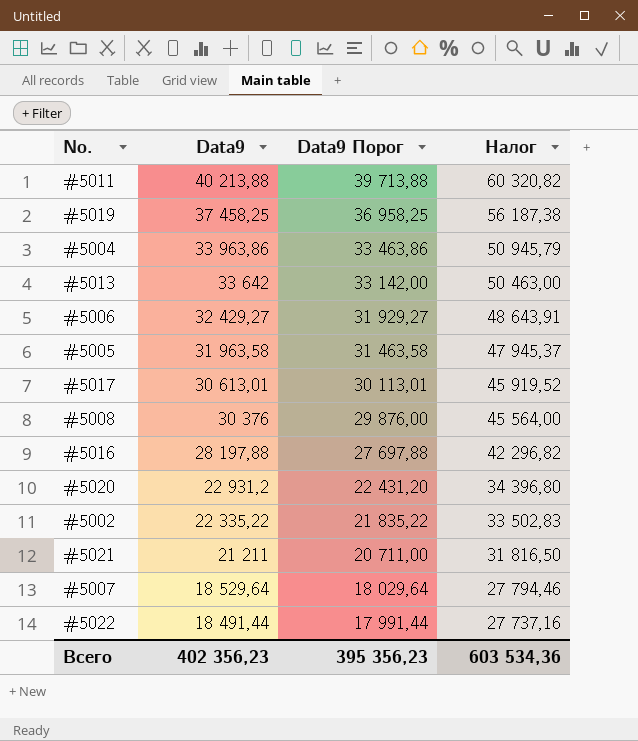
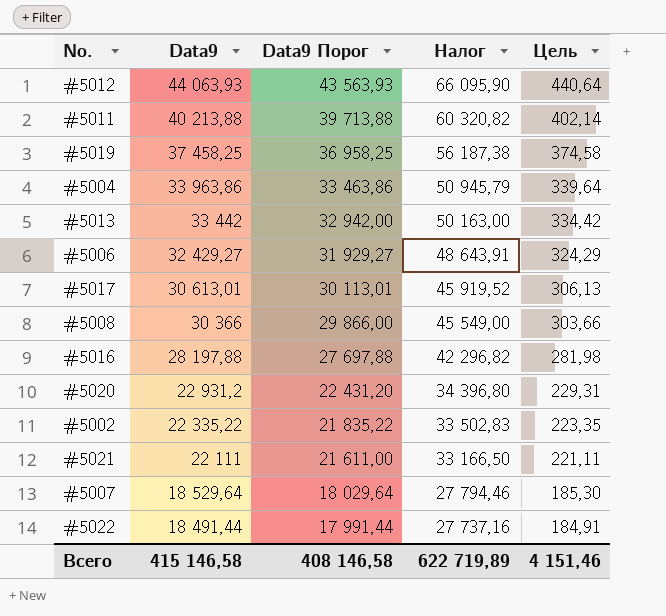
column Цель | formula: none -> [Data9] * 0,01
row #5005: 31 963,58 | 31 463,58 | 47 945,37 -> none
row #5012: none -> 44 063,93 | 43 563,93 | 66 095,90 | 440,64
#5013 | Data9: 33 642 -> 33 442
#5013 | Data9 Порог: 33 142,00 -> 32 942,00
#5013 | Налог: 50 463,00 -> 50 163,00
#5008 | Data9: 30 376 -> 30 366
#5008 | Data9 Порог: 29 876,00 -> 29 866,00
#5008 | Налог: 45 564,00 -> 45 549,00
#5021 | Data9: 21 211 -> 22 111
#5021 | Data9 Порог: 20 711,00 -> 21 611,00
#5021 | Налог: 31 816,50 -> 33 166,50
Всего | Data9: 402 356,23 -> 415 146,58
Всего | Data9 Порог: 395 356,23 -> 408 146,58
Всего | Налог: 603 534,36 -> 622 719,89

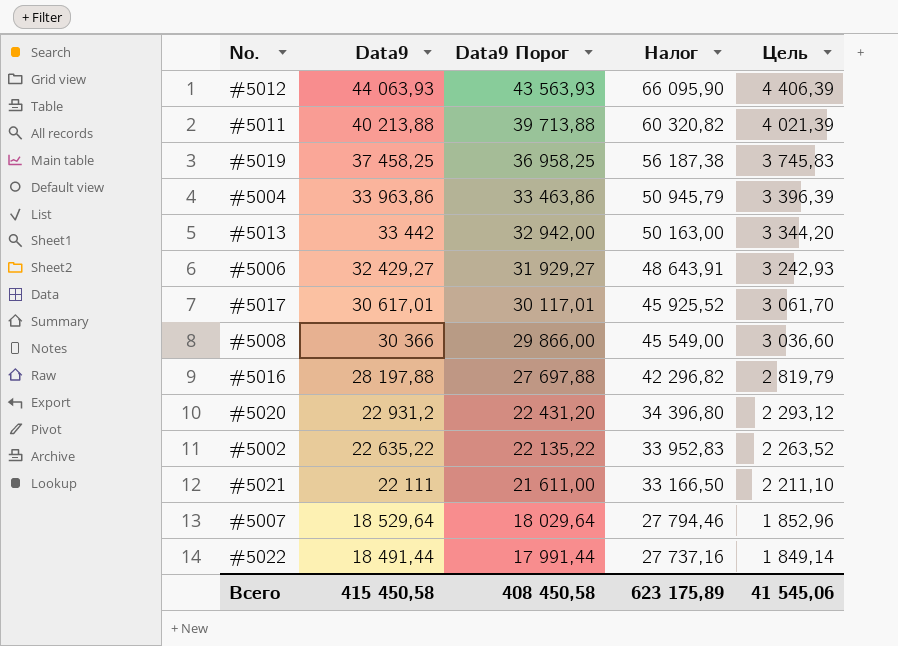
column Цель | formula: [Data9] * 0,01 -> [Data9] * 0,1
#5017 | Data9: 30 613,01 -> 30 617,01
#5017 | Data9 Порог: 30 113,01 -> 30 117,01
#5017 | Налог: 45 919,52 -> 45 925,52
#5002 | Data9: 22 335,22 -> 22 635,22
#5002 | Data9 Порог: 21 835,22 -> 22 135,22
#5002 | Налог: 33 502,83 -> 33 952,83
Всего | Data9: 415 146,58 -> 415 450,58
Всего | Data9 Порог: 408 146,58 -> 408 450,58
Всего | Налог: 622 719,89 -> 623 175,89
Всего | Цель: 4 151,46 -> 41 545,06

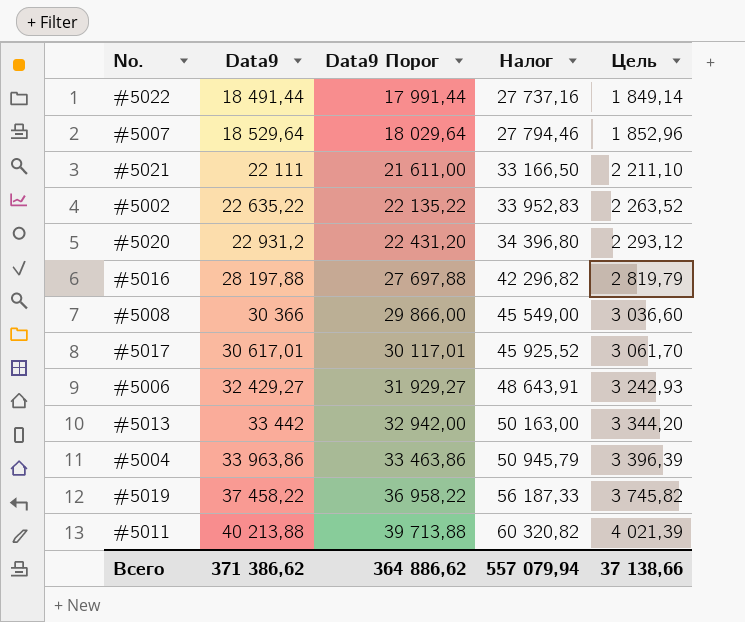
row order: Data9 descending -> Data9 ascending
row #5012: 44 063,93 | 43 563,93 | 66 095,90 | 4 406,39 -> none
#5019 | Data9: 37 458,25 -> 37 458,22
#5019 | Data9 Порог: 36 958,25 -> 36 958,22
#5019 | Налог: 56 187,38 -> 56 187,33
#5019 | Цель: 3 745,83 -> 3 745,82
Всего | Data9: 415 450,58 -> 371 386,62
Всего | Data9 Порог: 408 450,58 -> 364 886,62
Всего | Налог: 623 175,89 -> 557 079,94
Всего | Цель: 41 545,06 -> 37 138,66

